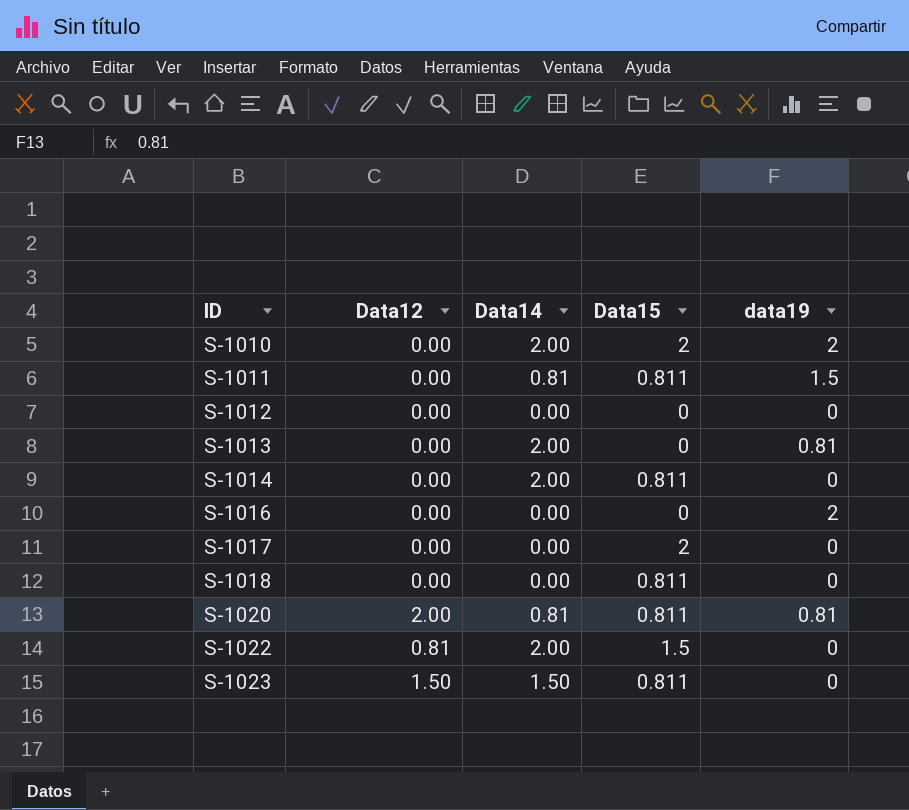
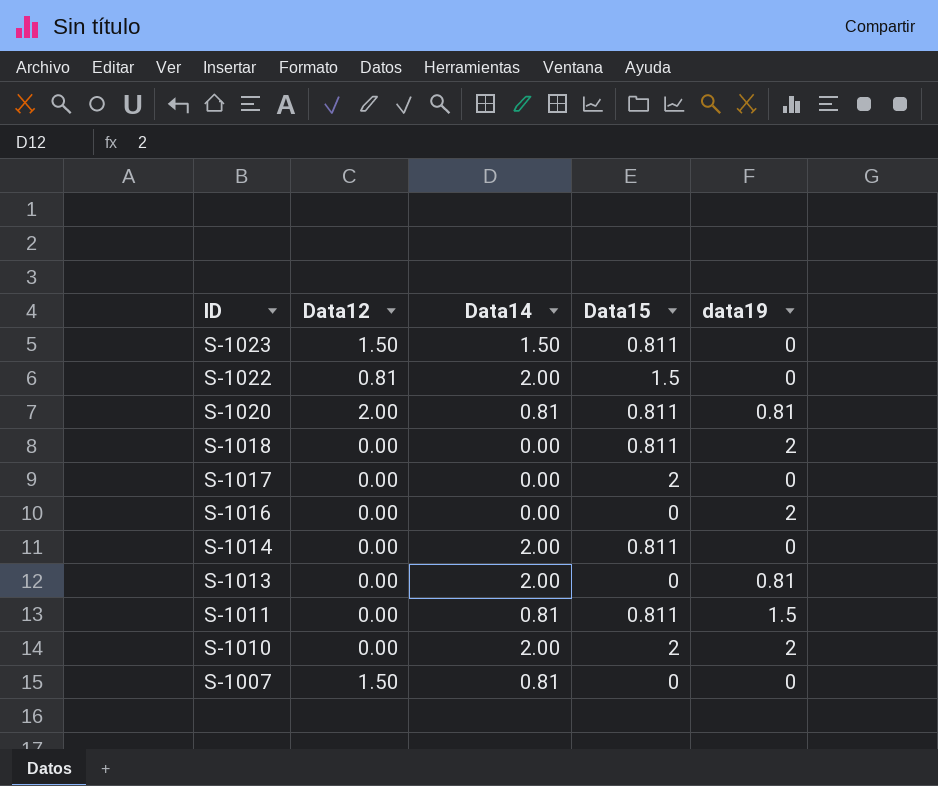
row order: ID ascending -> ID descending
row S-1012: 0.00 | 0.00 | 0 | 0 -> none
S-1018 | data19: 0 -> 2
row S-1007: none -> 1.50 | 0.81 | 0 | 0

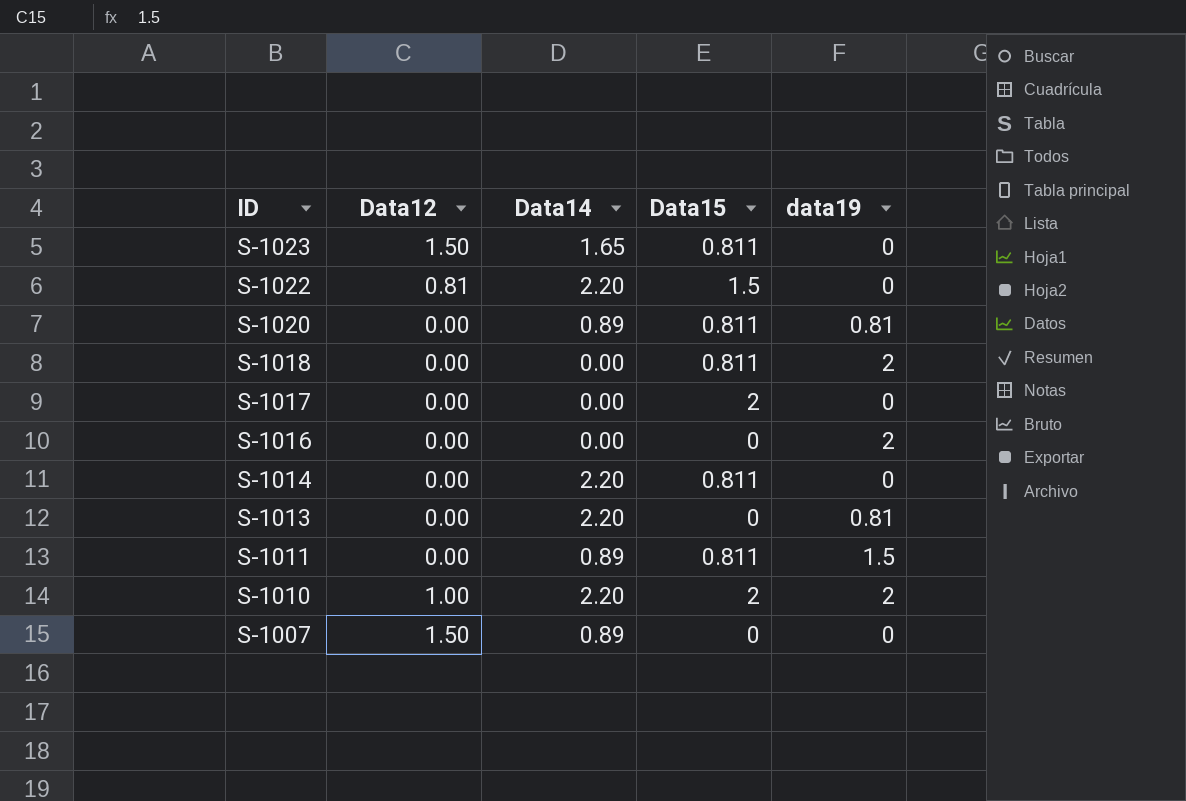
S-1023 | Data14: 1.50 -> 1.65
S-1022 | Data14: 2.00 -> 2.20
S-1020 | Data12: 2.00 -> 0.00
S-1020 | Data14: 0.81 -> 0.89
S-1014 | Data14: 2.00 -> 2.20
S-1013 | Data14: 2.00 -> 2.20
S-1011 | Data14: 0.81 -> 0.89
S-1010 | Data12: 0.00 -> 1.00
S-1010 | Data14: 2.00 -> 2.20
S-1007 | Data14: 0.81 -> 0.89

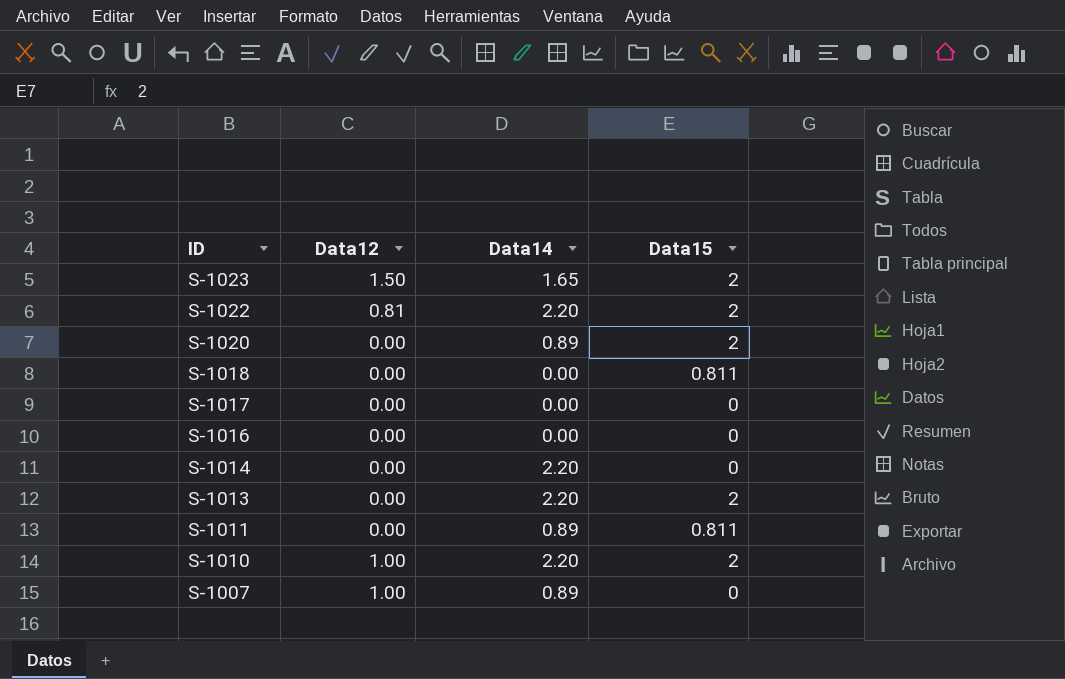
column data19 | position: 5 -> none
S-1023 | Data15: 0.811 -> 2
S-1022 | Data15: 1.5 -> 2
S-1020 | Data15: 0.811 -> 2
S-1017 | Data15: 2 -> 0
S-1014 | Data15: 0.811 -> 0
S-1013 | Data15: 0 -> 2
S-1007 | Data12: 1.50 -> 1.00

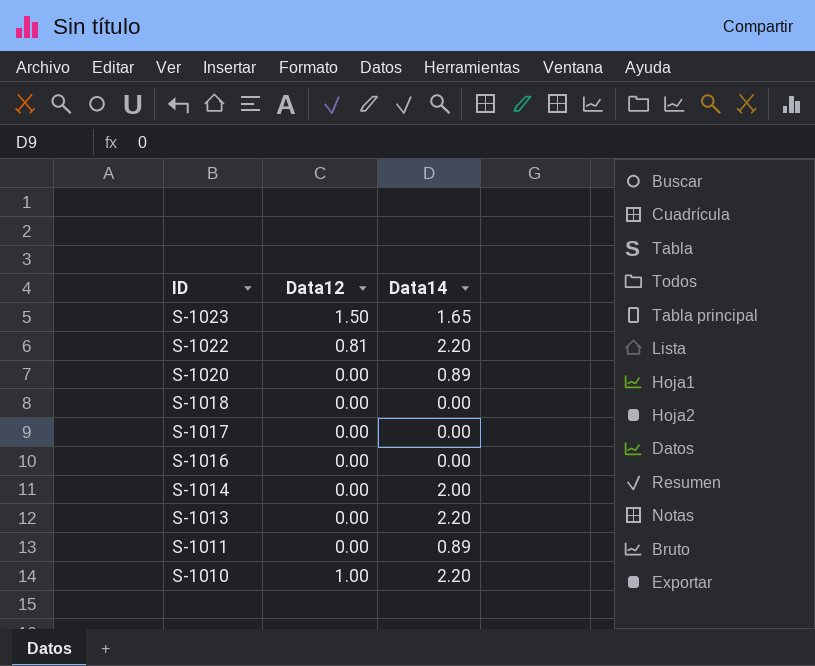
column Data15 | position: 4 -> none
row S-1007: 1.00 | 0.89 | 0 -> none
S-1014 | Data14: 2.20 -> 2.00

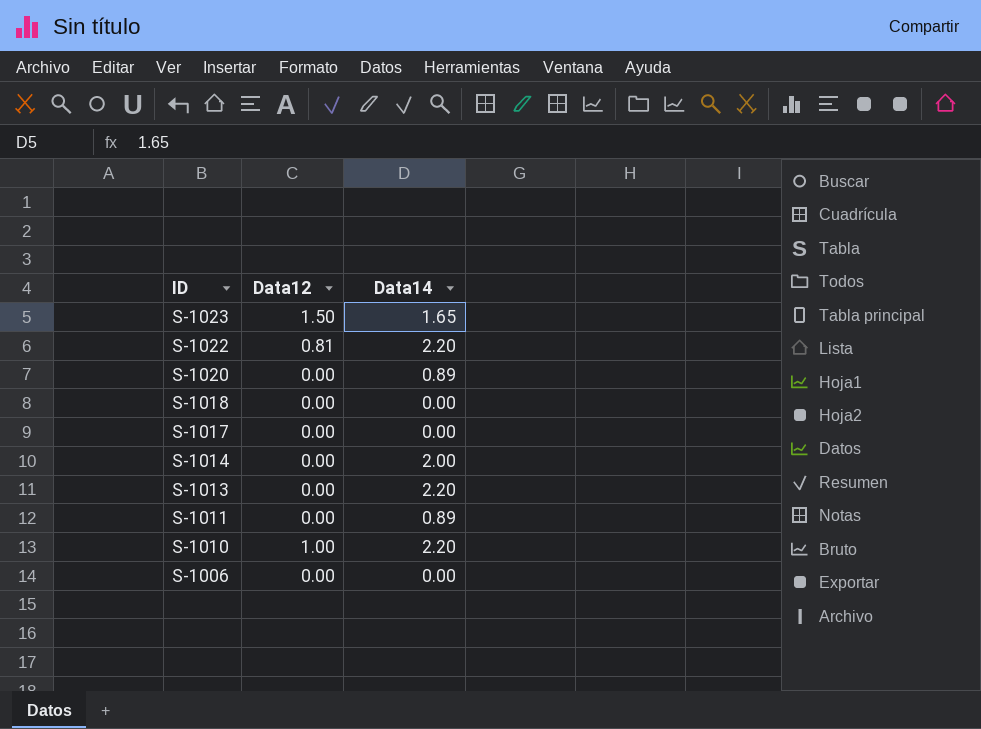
row S-1016: 0.00 | 0.00 -> none
row S-1006: none -> 0.00 | 0.00

